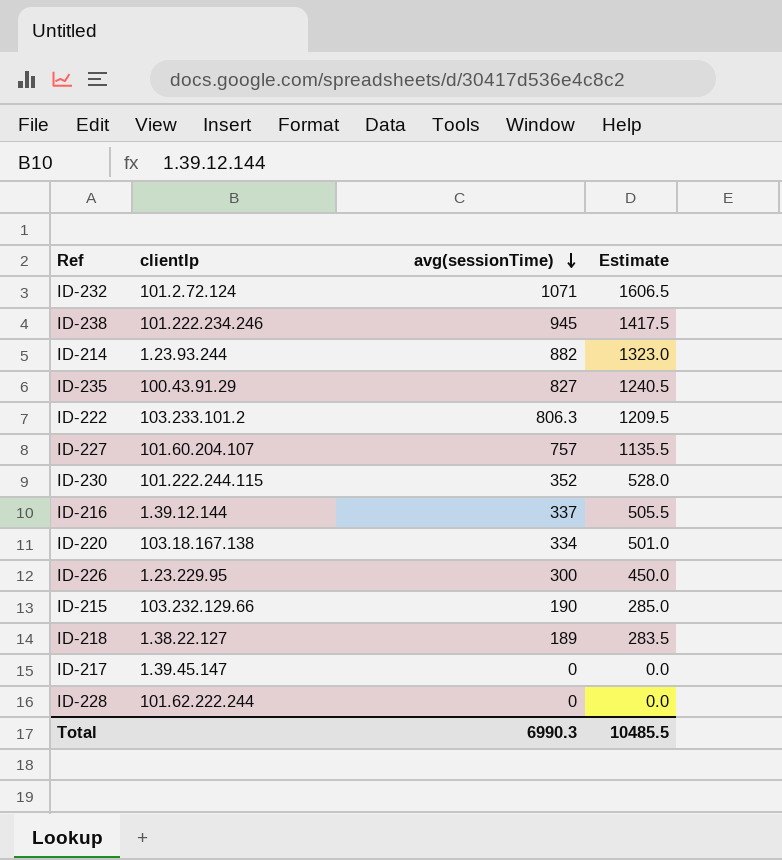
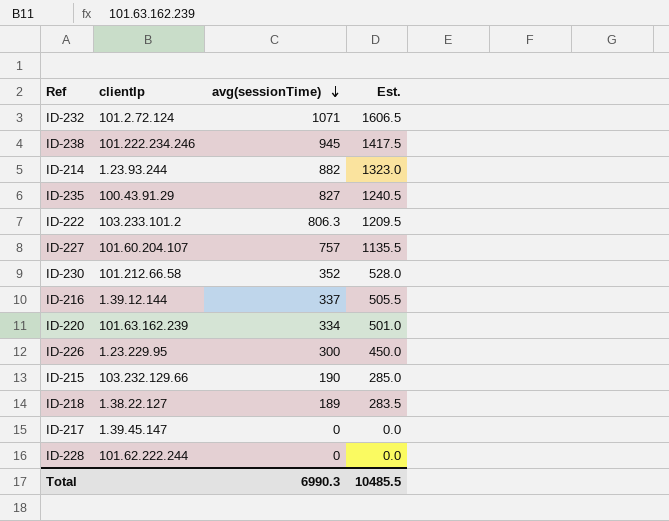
column name: Estimate -> Est.
ID-230 | clientIp: 101.222.244.115 -> 101.212.66.58
ID-220 | clientIp: 103.18.167.138 -> 101.63.162.239

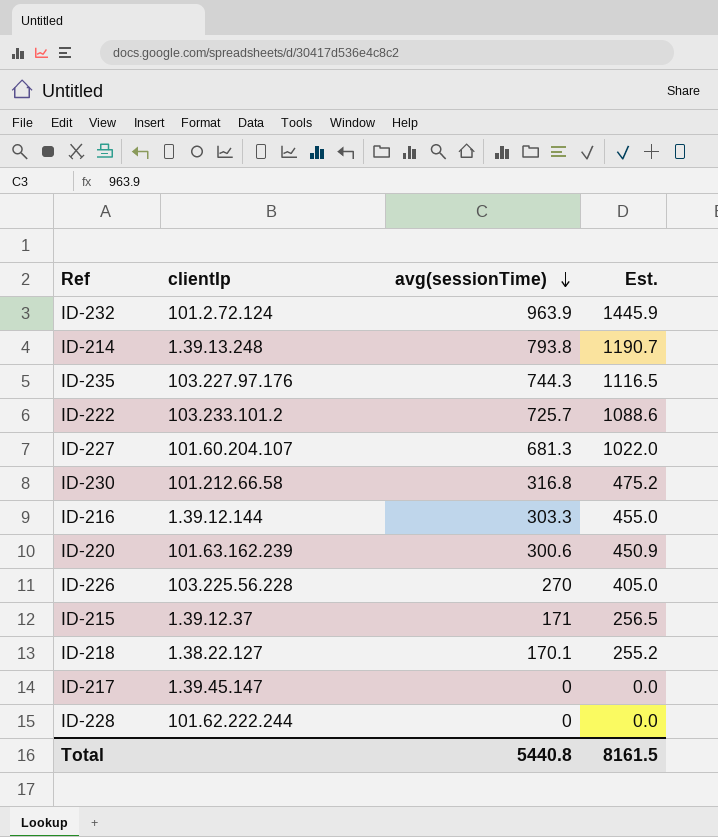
row ID-238: 101.222.234.246 | 945 | 1417.5 -> none
ID-232 | avg(sessionTime): 1071 -> 963.9
ID-232 | Est.: 1606.5 -> 1445.9
ID-214 | clientIp: 1.23.93.244 -> 1.39.13.248
ID-214 | avg(sessionTime): 882 -> 793.8
ID-214 | Est.: 1323.0 -> 1190.7
ID-235 | clientIp: 100.43.91.29 -> 103.227.97.176
ID-235 | avg(sessionTime): 827 -> 744.3
ID-235 | Est.: 1240.5 -> 1116.5
ID-222 | avg(sessionTime): 806.3 -> 725.7
ID-222 | Est.: 1209.5 -> 1088.6
ID-227 | avg(sessionTime): 757 -> 681.3
ID-227 | Est.: 1135.5 -> 1022.0
ID-230 | avg(sessionTime): 352 -> 316.8
ID-230 | Est.: 528.0 -> 475.2
ID-216 | avg(sessionTime): 337 -> 303.3
ID-216 | Est.: 505.5 -> 455.0
ID-220 | avg(sessionTime): 334 -> 300.6
ID-220 | Est.: 501.0 -> 450.9
ID-226 | clientIp: 1.23.229.95 -> 103.225.56.228
ID-226 | avg(sessionTime): 300 -> 270
ID-226 | Est.: 450.0 -> 405.0
ID-215 | clientIp: 103.232.129.66 -> 1.39.12.37
ID-215 | avg(sessionTime): 190 -> 171
ID-215 | Est.: 285.0 -> 256.5
ID-218 | avg(sessionTime): 189 -> 170.1
ID-218 | Est.: 283.5 -> 255.2
Total | avg(sessionTime): 6990.3 -> 5440.8
Total | Est.: 10485.5 -> 8161.5

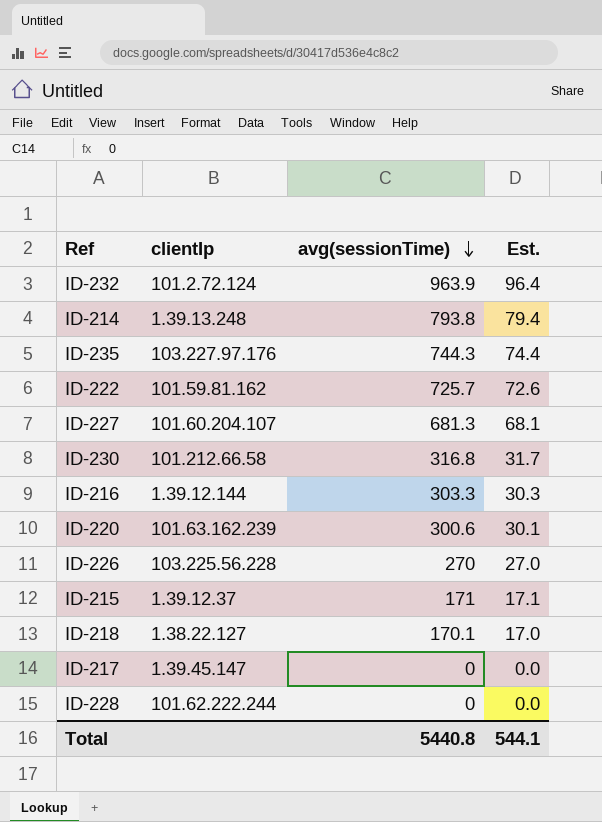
column Est. | formula: [avg(sessionTime)] * 1.5 -> [avg(sessionTime)] * 0.1
ID-222 | clientIp: 103.233.101.2 -> 101.59.81.162
Total | Est.: 8161.5 -> 544.1

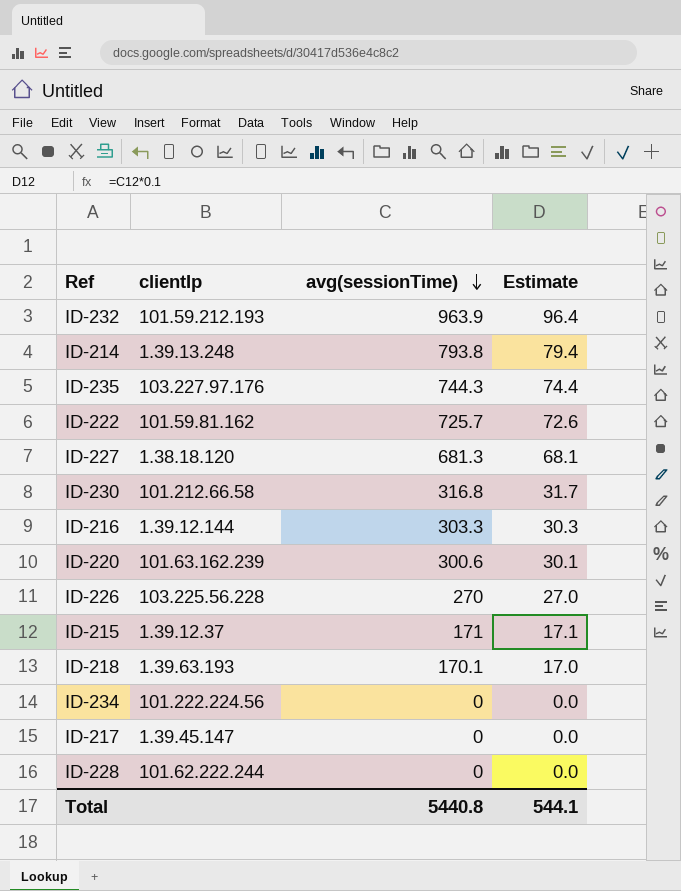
column name: Est. -> Estimate
ID-232 | clientIp: 101.2.72.124 -> 101.59.212.193
ID-227 | clientIp: 101.60.204.107 -> 1.38.18.120
ID-218 | clientIp: 1.38.22.127 -> 1.39.63.193
row ID-234: none -> 101.222.224.56 | 0 | 0.0

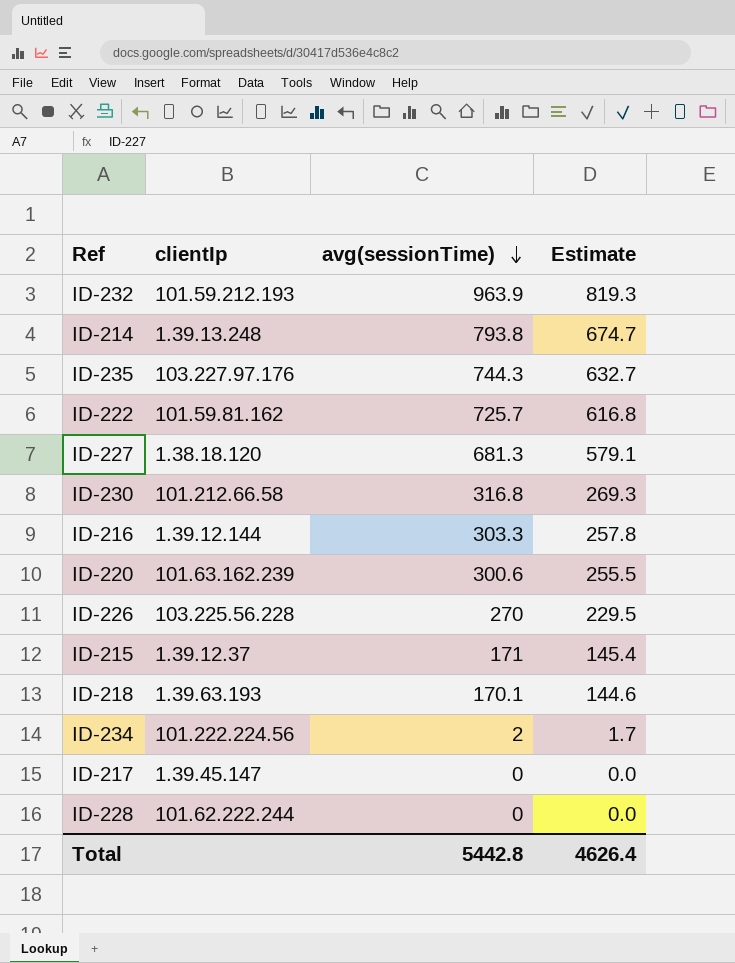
column Estimate | formula: [avg(sessionTime)] * 0.1 -> [avg(sessionTime)] * 0.85
ID-234 | avg(sessionTime): 0 -> 2
Total | avg(sessionTime): 5440.8 -> 5442.8
Total | Estimate: 544.1 -> 4626.4

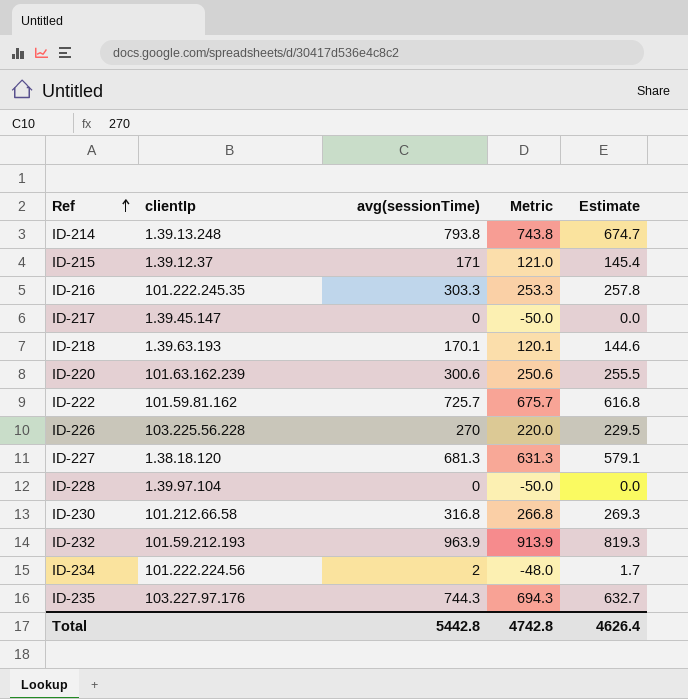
row order: avg(sessionTime) descending -> Ref ascending
column Metric | formula: none -> [avg(sessionTime)] - 50
ID-216 | clientIp: 1.39.12.144 -> 101.222.245.35
ID-228 | clientIp: 101.62.222.244 -> 1.39.97.104

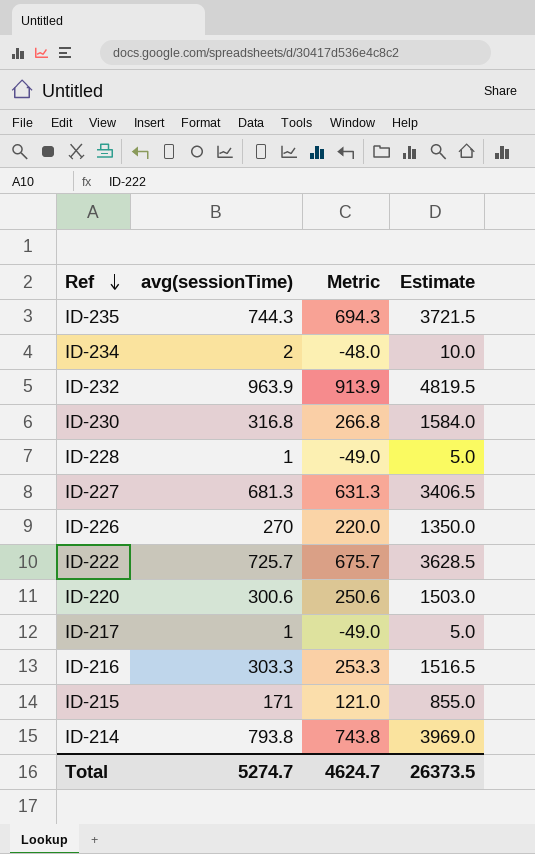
row order: Ref ascending -> Ref descending
column clientIp | position: 2 -> none
column Estimate | formula: [avg(sessionTime)] * 0.85 -> [avg(sessionTime)] * 5
row ID-218: 1.39.63.193 | 170.1 | 120.1 | 144.6 -> none
ID-228 | avg(sessionTime): 0 -> 1
ID-228 | Metric: -50.0 -> -49.0
ID-217 | avg(sessionTime): 0 -> 1
ID-217 | Metric: -50.0 -> -49.0
Total | avg(sessionTime): 5442.8 -> 5274.7
Total | Metric: 4742.8 -> 4624.7
Total | Estimate: 4626.4 -> 26373.5

